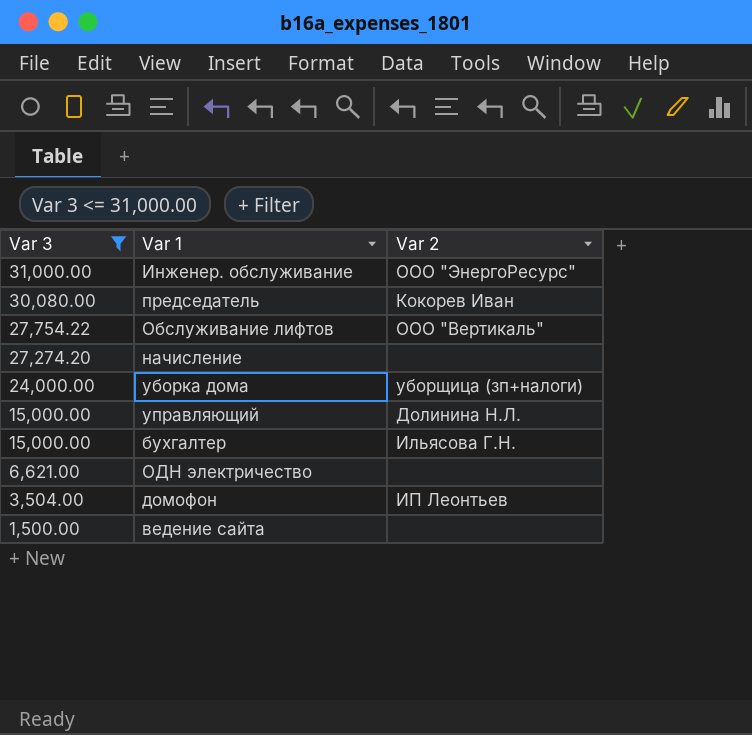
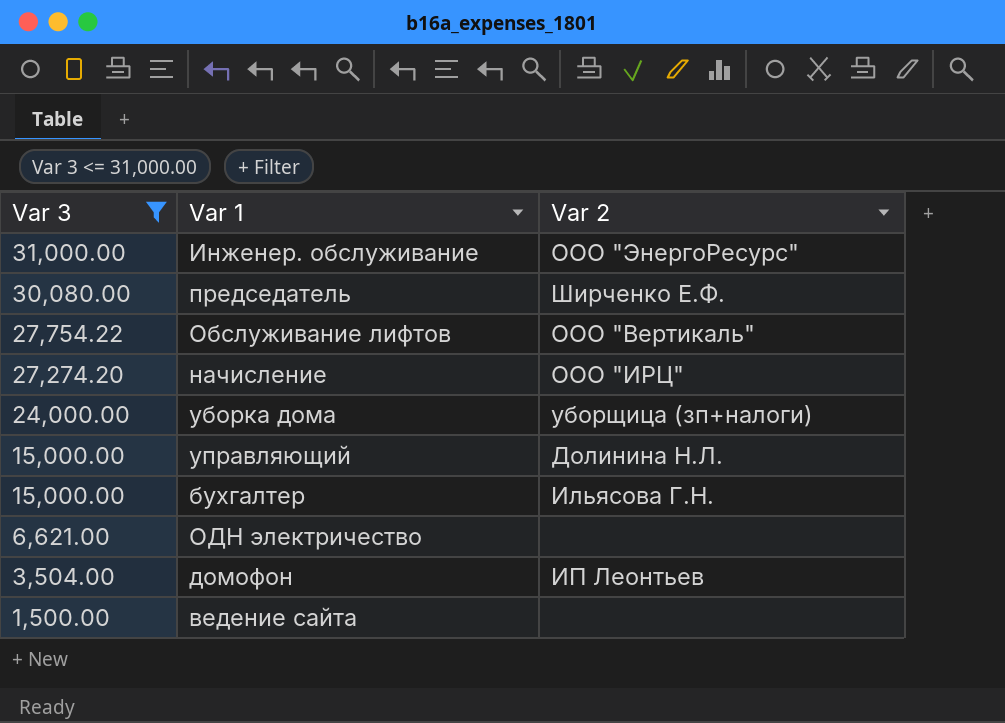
председатель | Var 2: Кокорев Иван -> Ширченко Е.Ф.
начисление | Var 2: none -> ООО "ИРЦ"

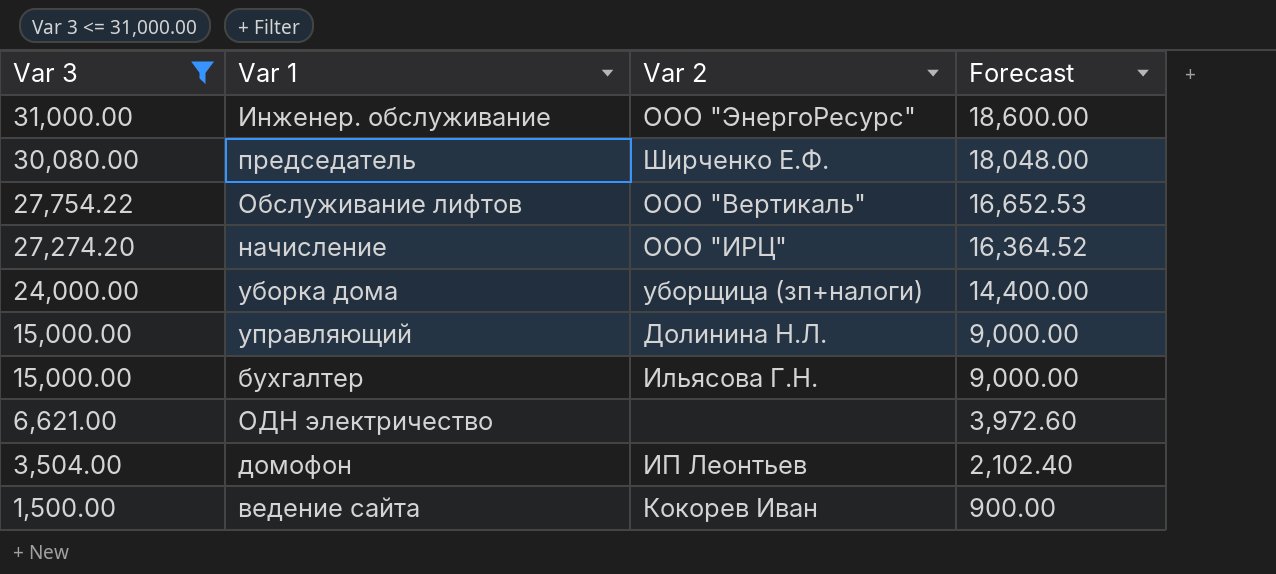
column Forecast | formula: none -> [Var 3] * 0.6
ведение сайта | Var 2: none -> Кокорев Иван

